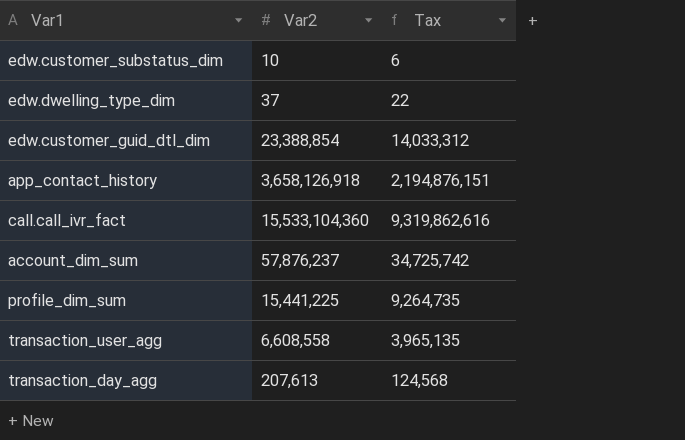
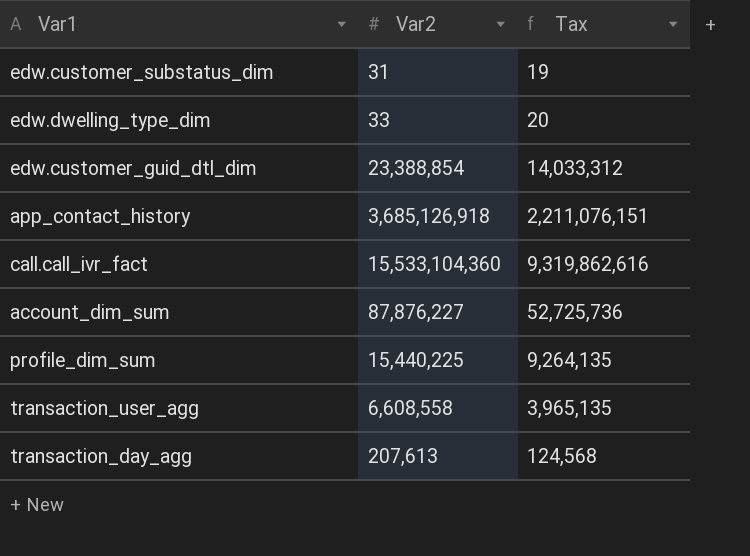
edw.customer_substatus_dim | Var2: 10 -> 31
edw.customer_substatus_dim | Tax: 6 -> 19
edw.dwelling_type_dim | Var2: 37 -> 33
edw.dwelling_type_dim | Tax: 22 -> 20
app_contact_history | Var2: 3,658,126,918 -> 3,685,126,918
app_contact_history | Tax: 2,194,876,151 -> 2,211,076,151
account_dim_sum | Var2: 57,876,237 -> 87,876,227
account_dim_sum | Tax: 34,725,742 -> 52,725,736
profile_dim_sum | Var2: 15,441,225 -> 15,440,225
profile_dim_sum | Tax: 9,264,735 -> 9,264,135

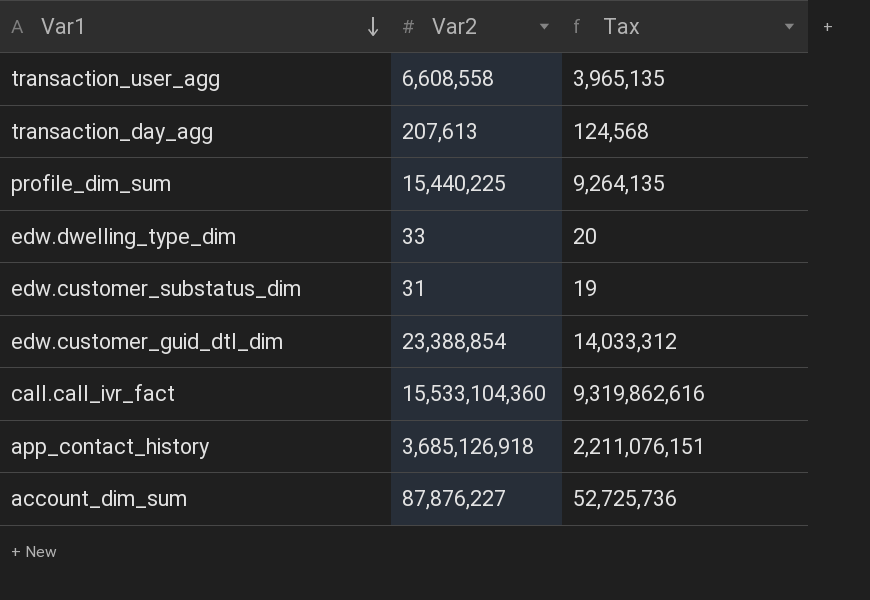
row order: none -> Var1 descending

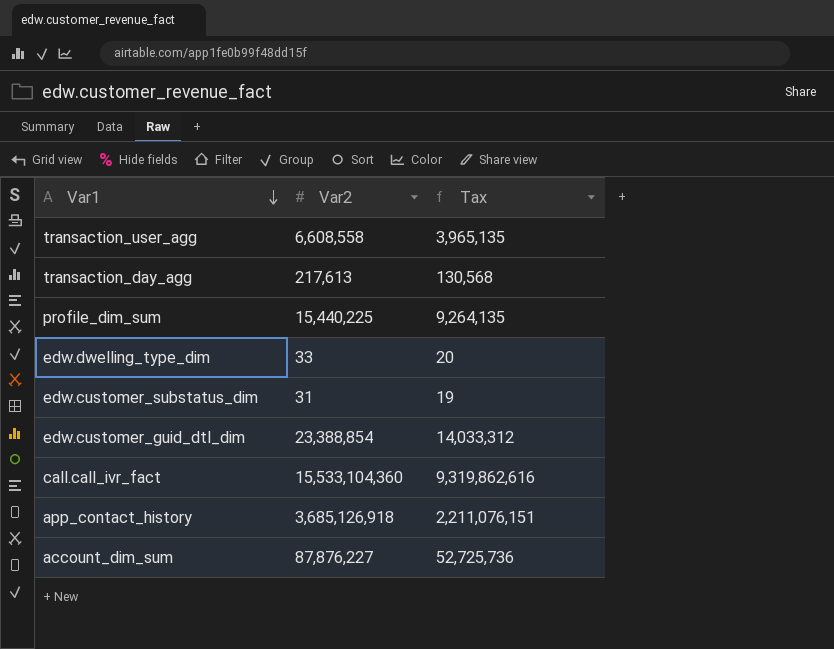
transaction_day_agg | Var2: 207,613 -> 217,613
transaction_day_agg | Tax: 124,568 -> 130,568

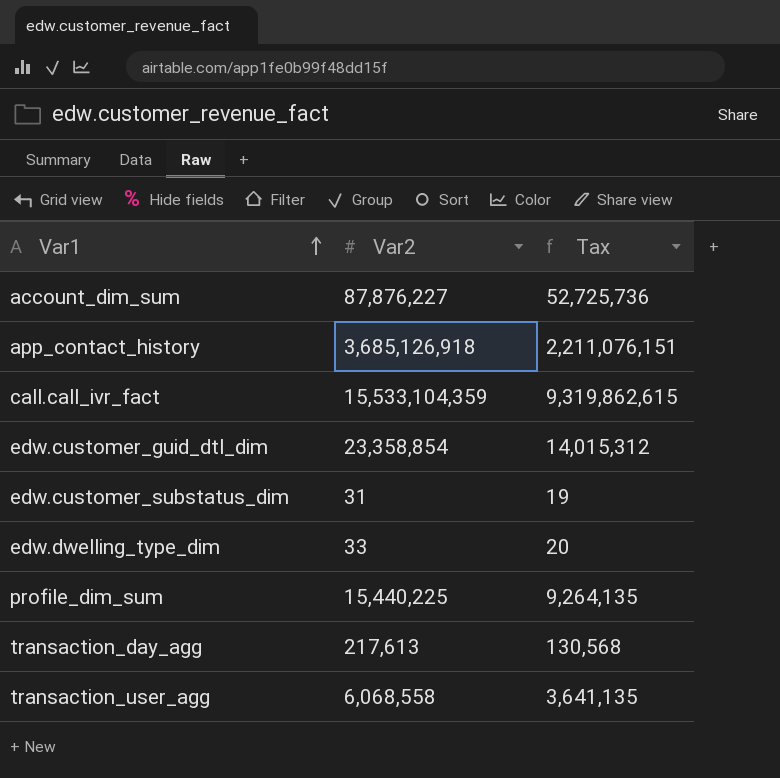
row order: Var1 descending -> Var1 ascending
call.call_ivr_fact | Var2: 15,533,104,360 -> 15,533,104,359
call.call_ivr_fact | Tax: 9,319,862,616 -> 9,319,862,615
edw.customer_guid_dtl_dim | Var2: 23,388,854 -> 23,358,854
edw.customer_guid_dtl_dim | Tax: 14,033,312 -> 14,015,312
transaction_user_agg | Var2: 6,608,558 -> 6,068,558
transaction_user_agg | Tax: 3,965,135 -> 3,641,135

